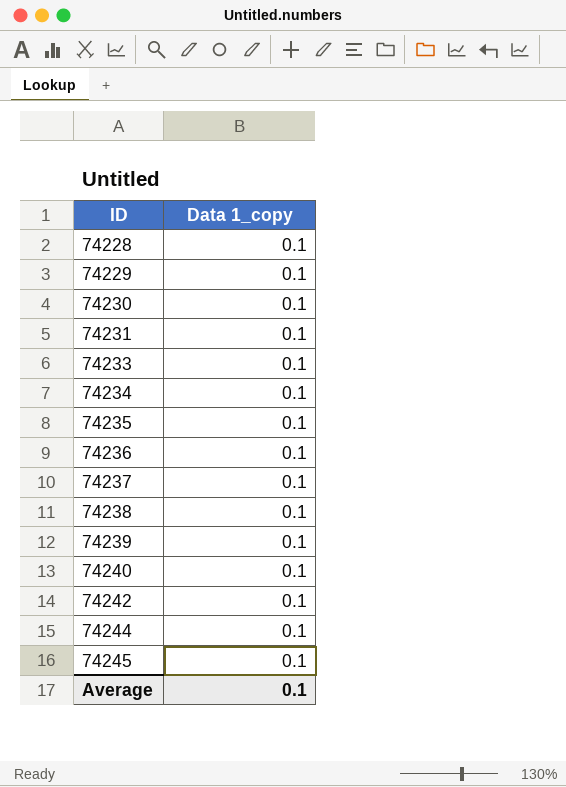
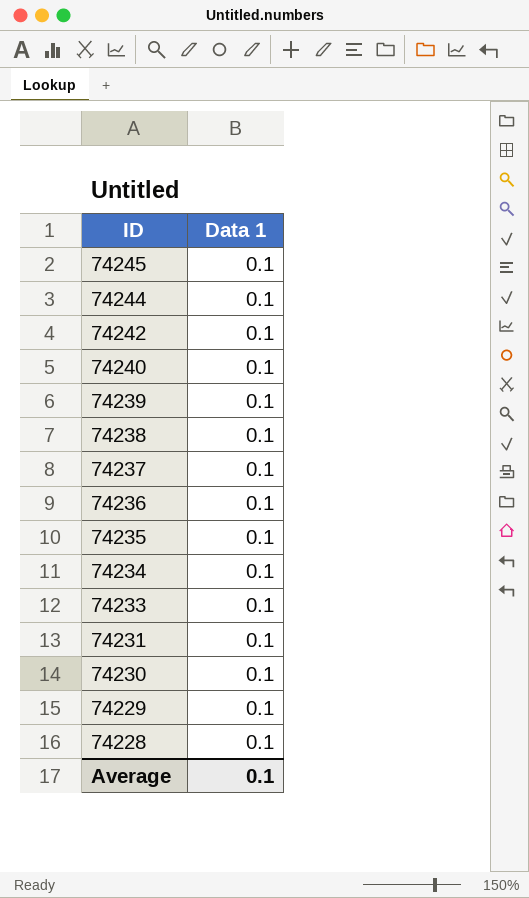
row order: ID ascending -> ID descending
column name: Data 1_copy -> Data 1

